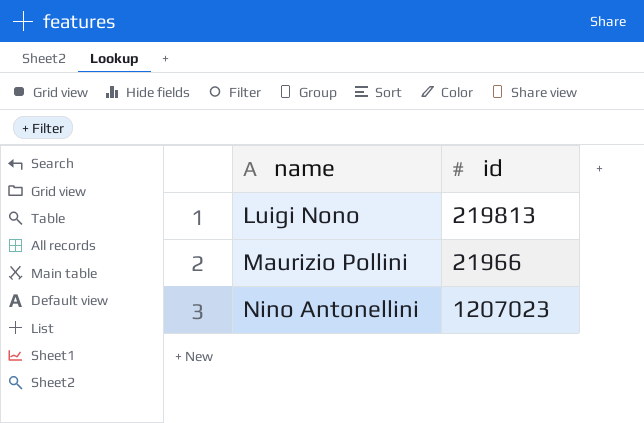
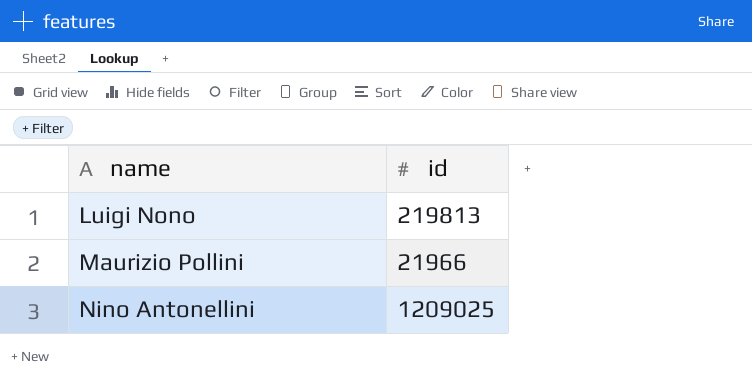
Nino Antonellini | id: 1207023 -> 1209025

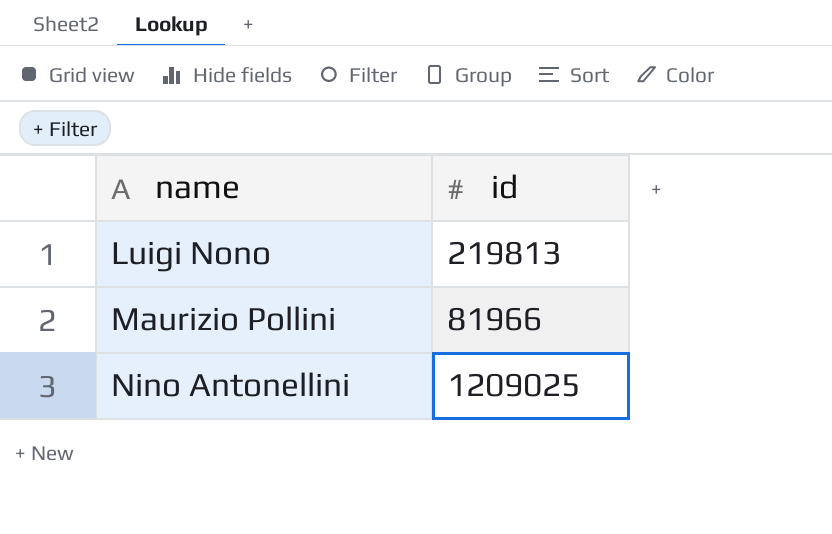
Maurizio Pollini | id: 21966 -> 81966

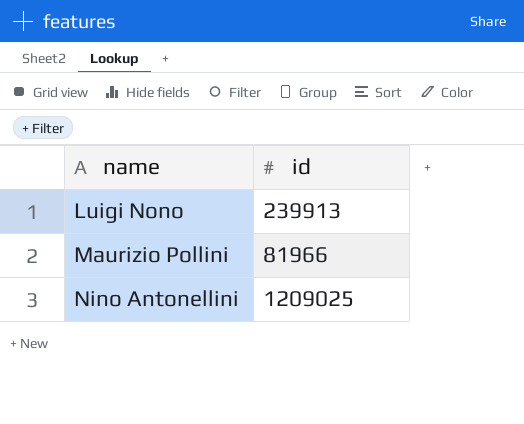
Luigi Nono | id: 219813 -> 239913

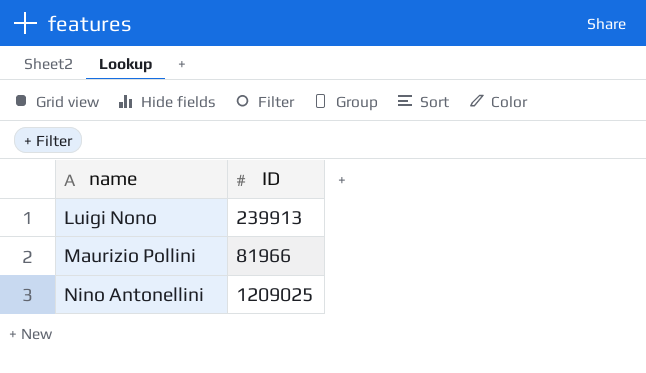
column name: id -> ID

